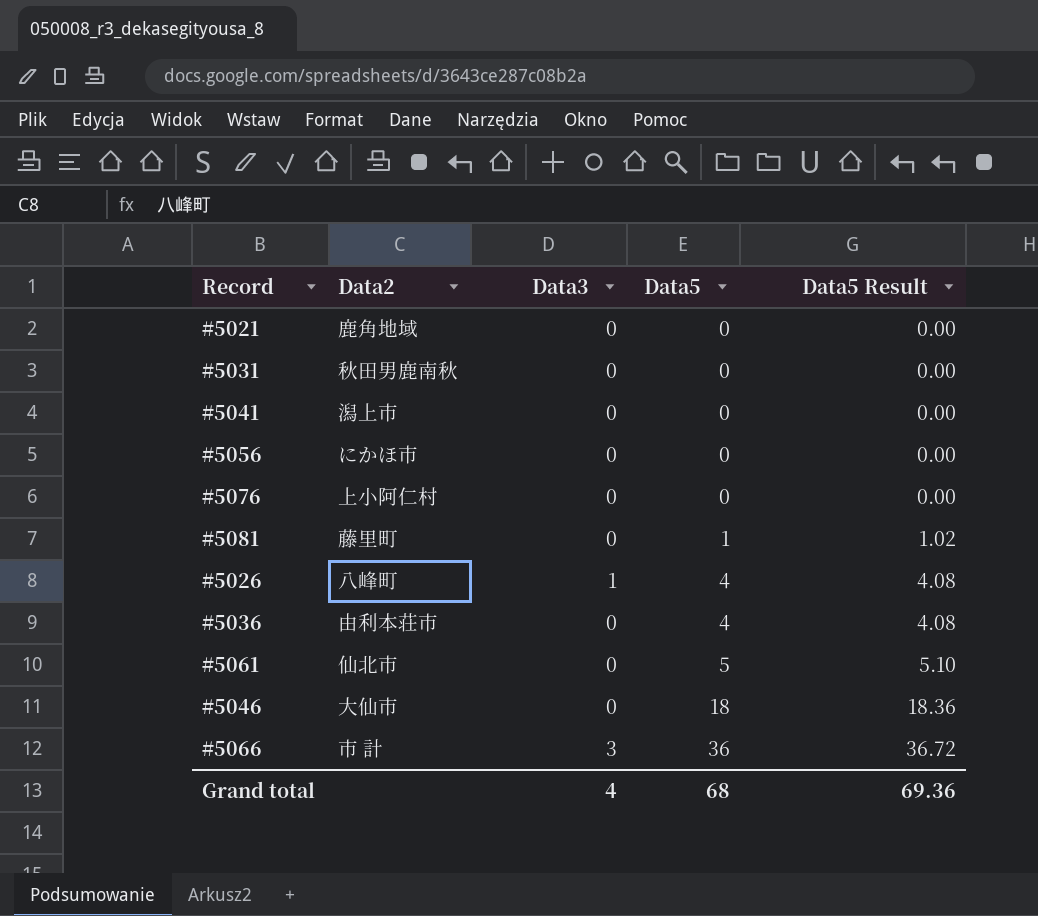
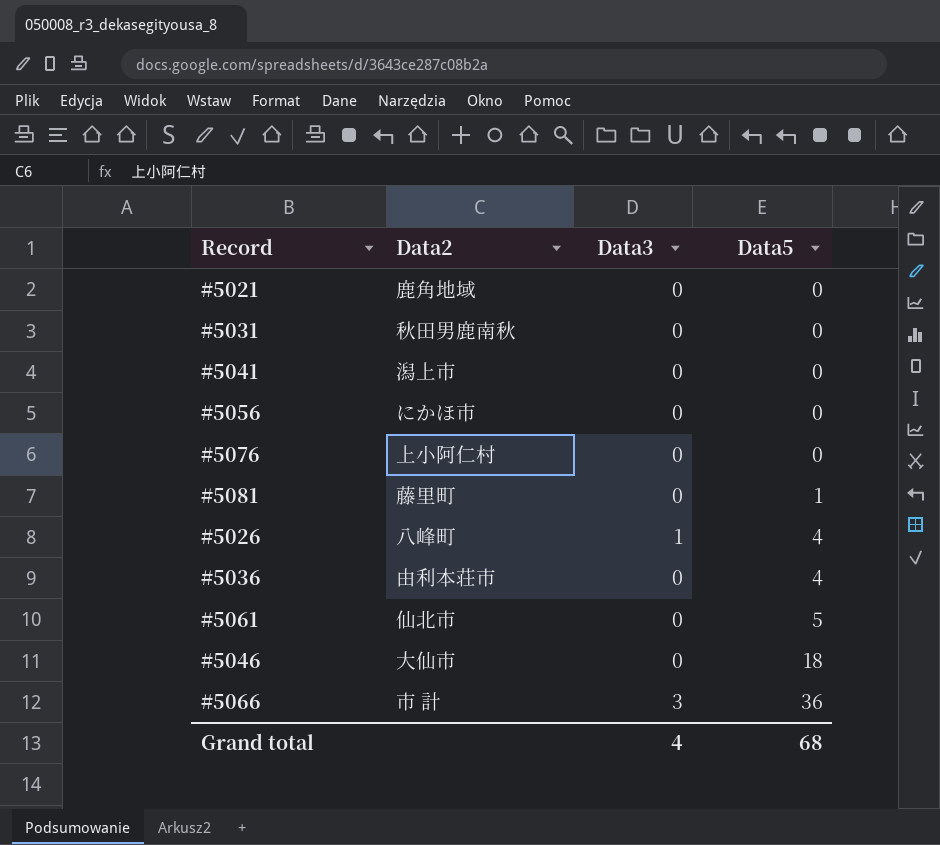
column Data5 Result | formula: [Data5] * 1.02 -> none

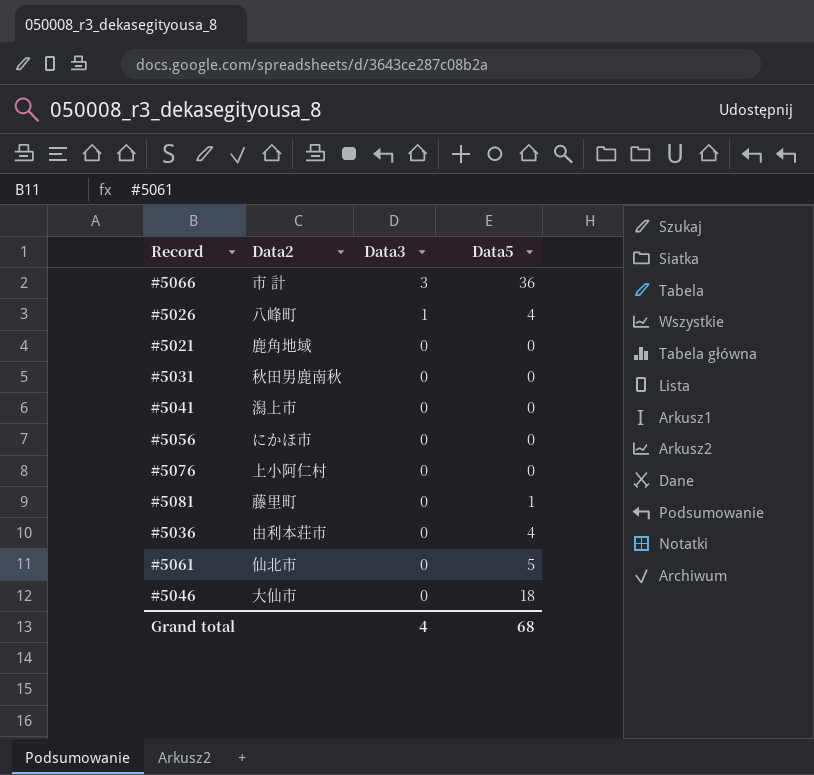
row order: Data5 ascending -> Data3 descending

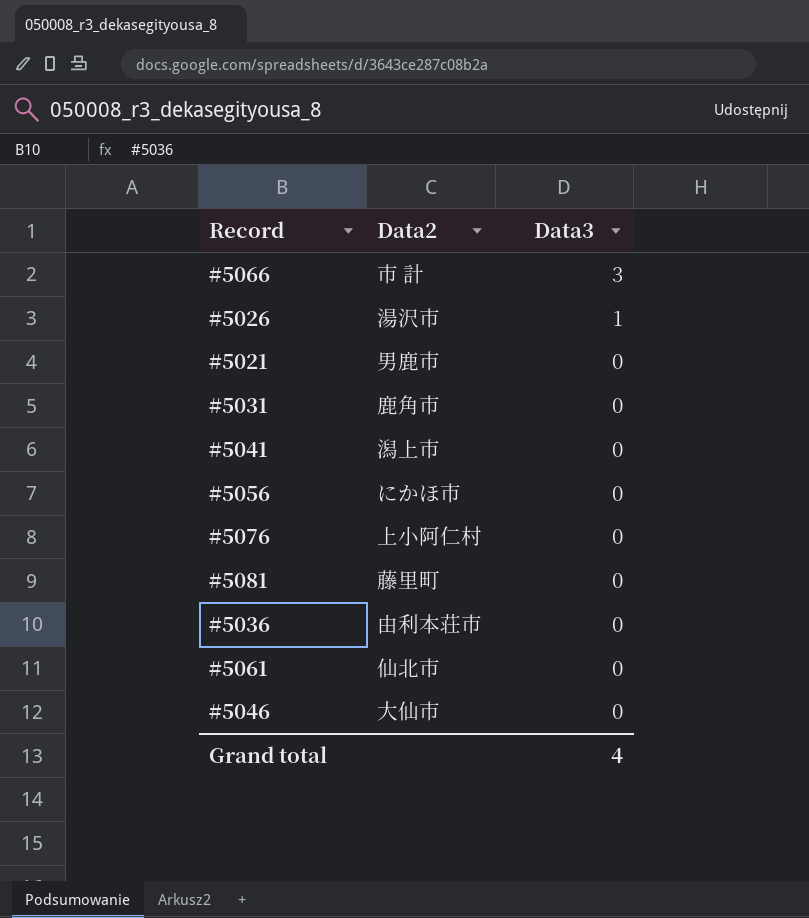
column Data5 | position: 4 -> none
#5026 | Data2: 八峰町 -> 湯沢市
#5021 | Data2: 鹿角地域 -> 男鹿市
#5031 | Data2: 秋田男鹿南秋 -> 鹿角市

